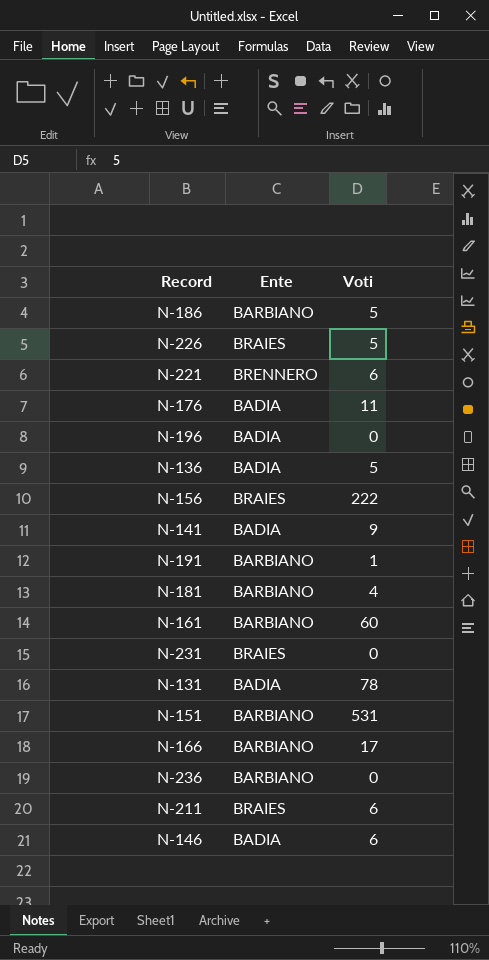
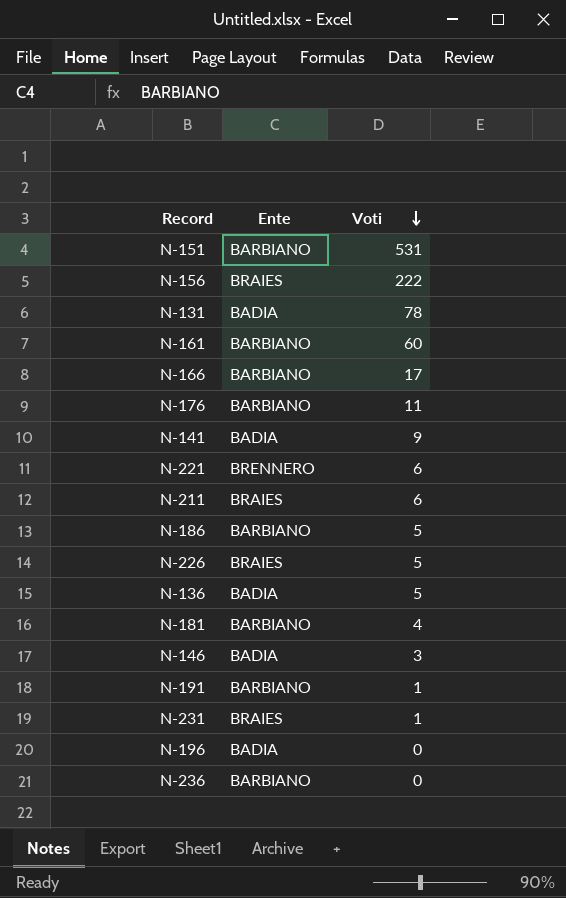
row order: none -> Voti descending
N-176 | Ente: BADIA -> BARBIANO
N-146 | Voti: 6 -> 3
N-231 | Voti: 0 -> 1

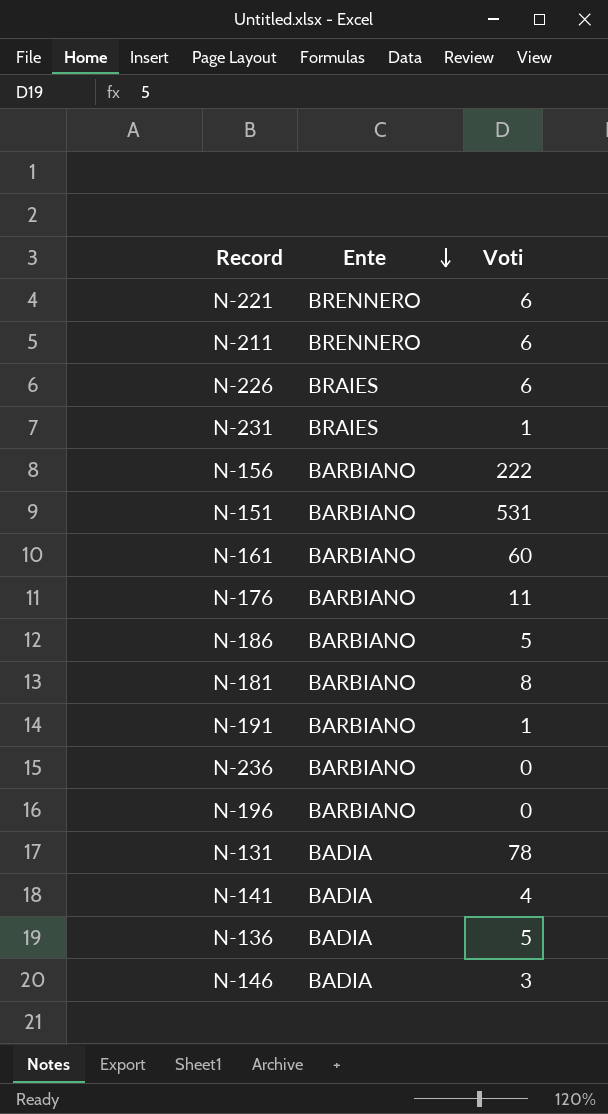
row order: Voti descending -> Ente descending
row N-166: BARBIANO | 17 -> none
N-211 | Ente: BRAIES -> BRENNERO
N-226 | Voti: 5 -> 6
N-156 | Ente: BRAIES -> BARBIANO
N-181 | Voti: 4 -> 8
N-196 | Ente: BADIA -> BARBIANO
N-141 | Voti: 9 -> 4

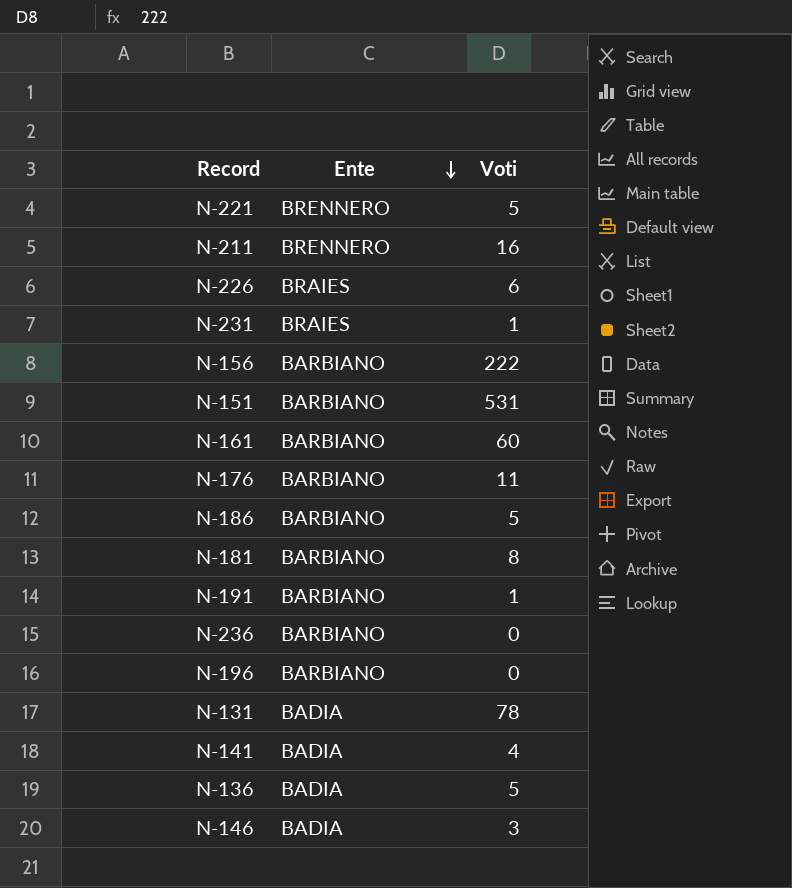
N-221 | Voti: 6 -> 5
N-211 | Voti: 6 -> 16

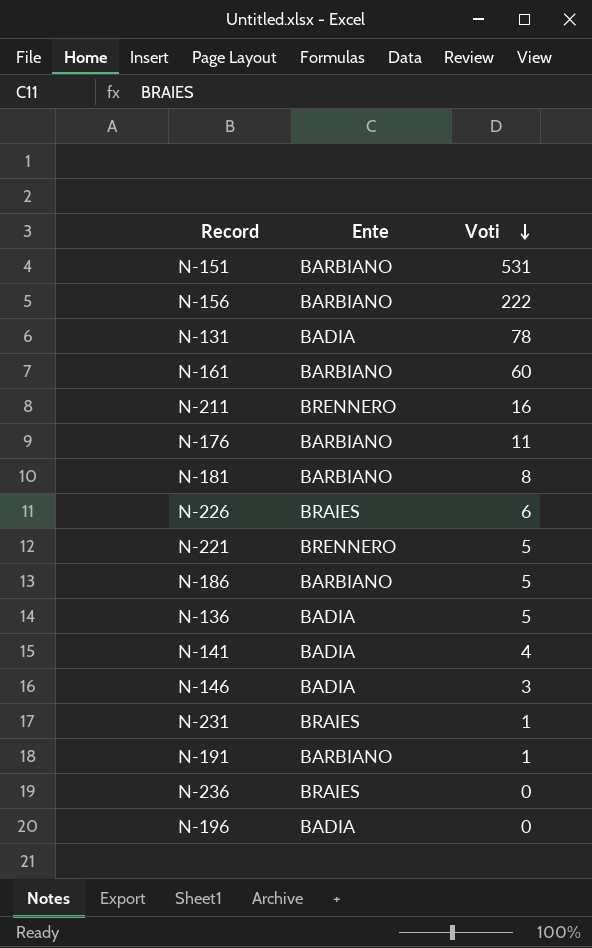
row order: Ente descending -> Voti descending
N-236 | Ente: BARBIANO -> BRAIES
N-196 | Ente: BARBIANO -> BADIA

